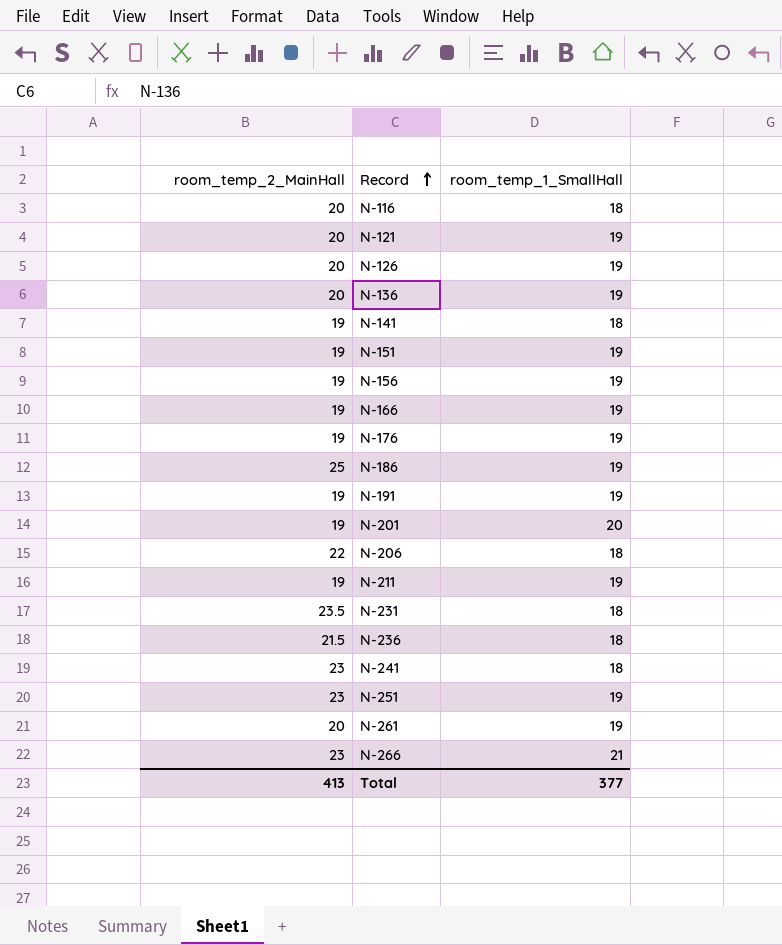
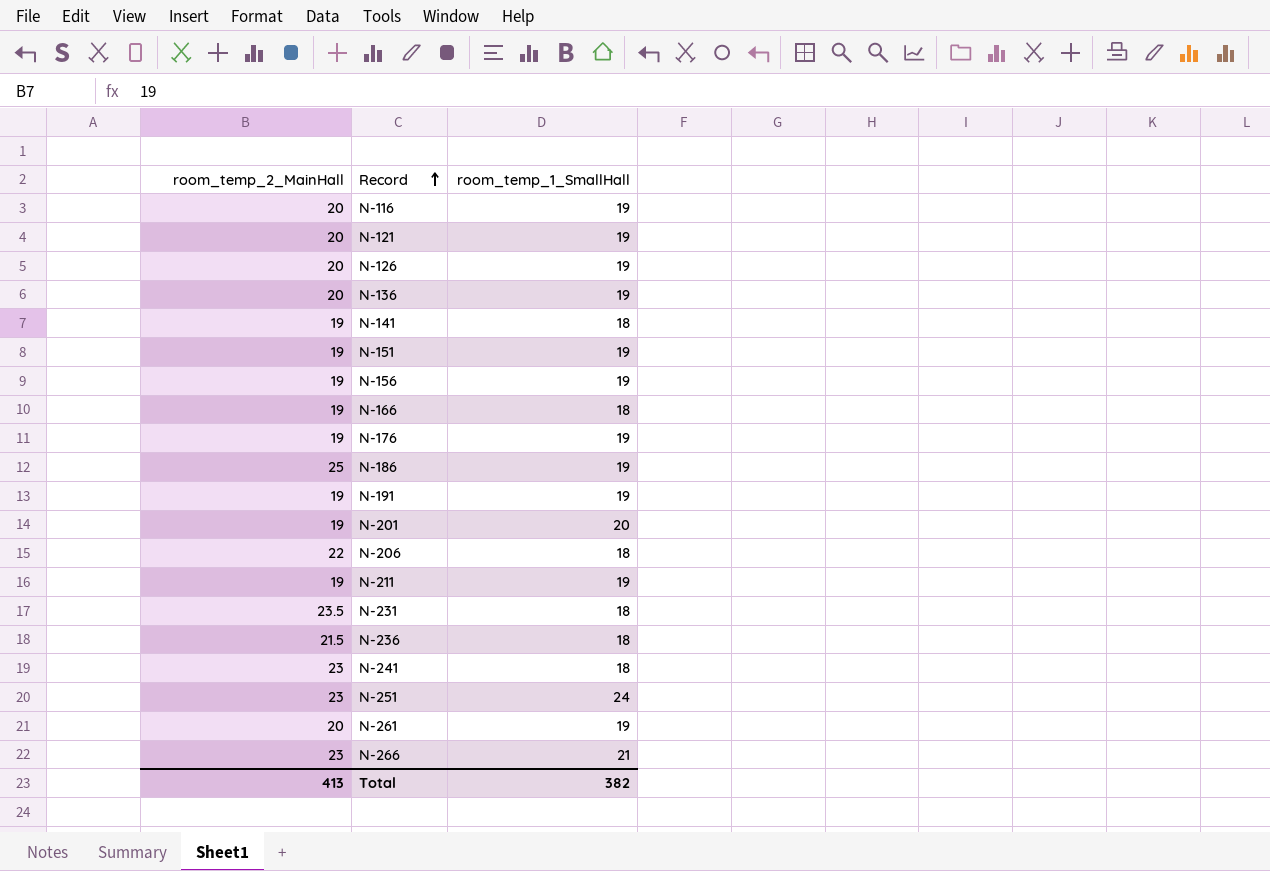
N-116 | room_temp_1_SmallHall: 18 -> 19
N-166 | room_temp_1_SmallHall: 19 -> 18
N-251 | room_temp_1_SmallHall: 19 -> 24
Total | room_temp_1_SmallHall: 377 -> 382

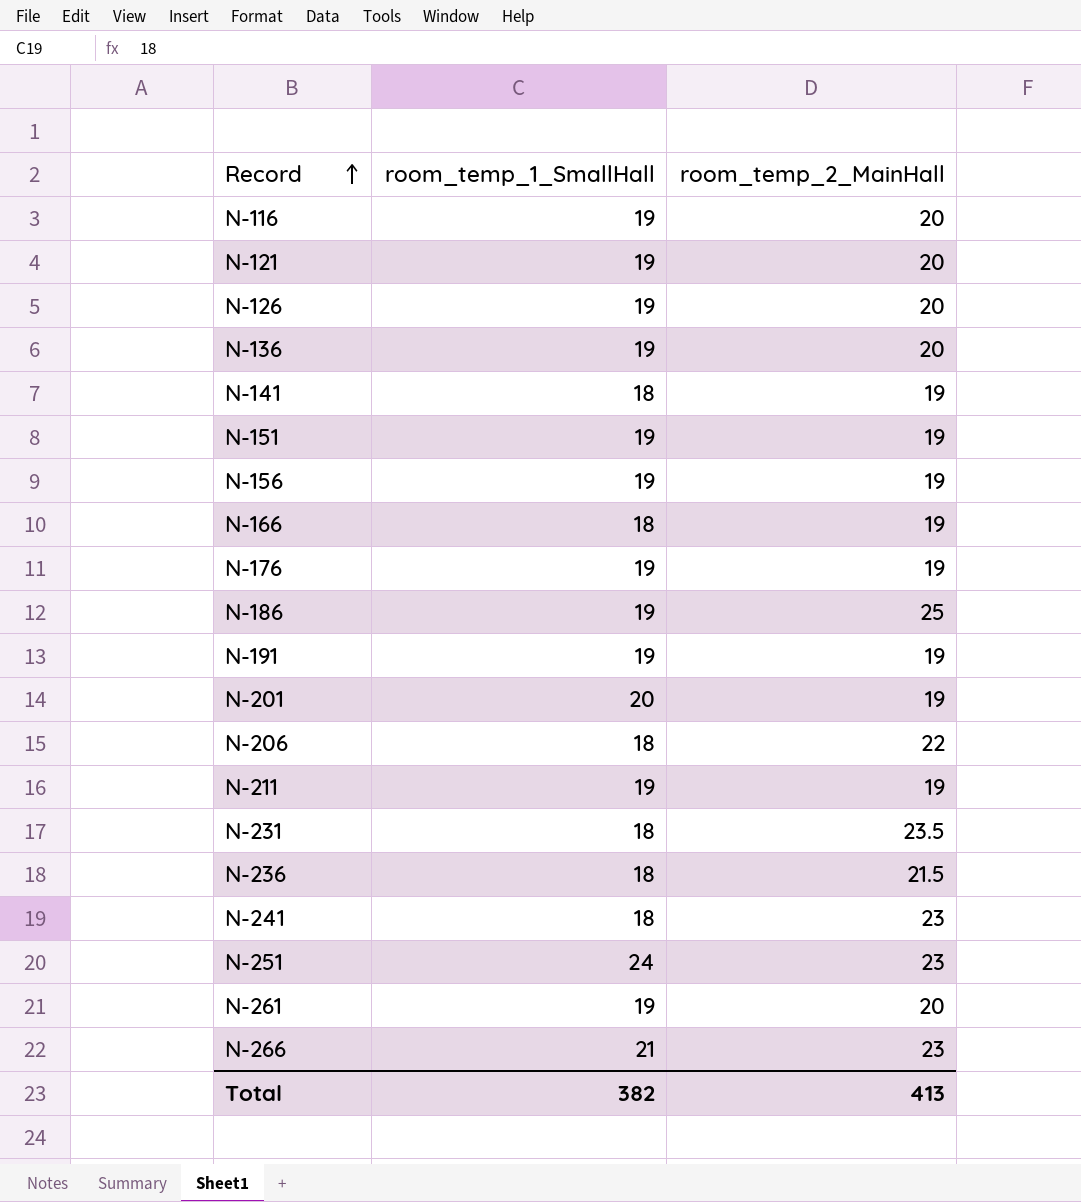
column room_temp_2_MainHall | position: 1 -> 3

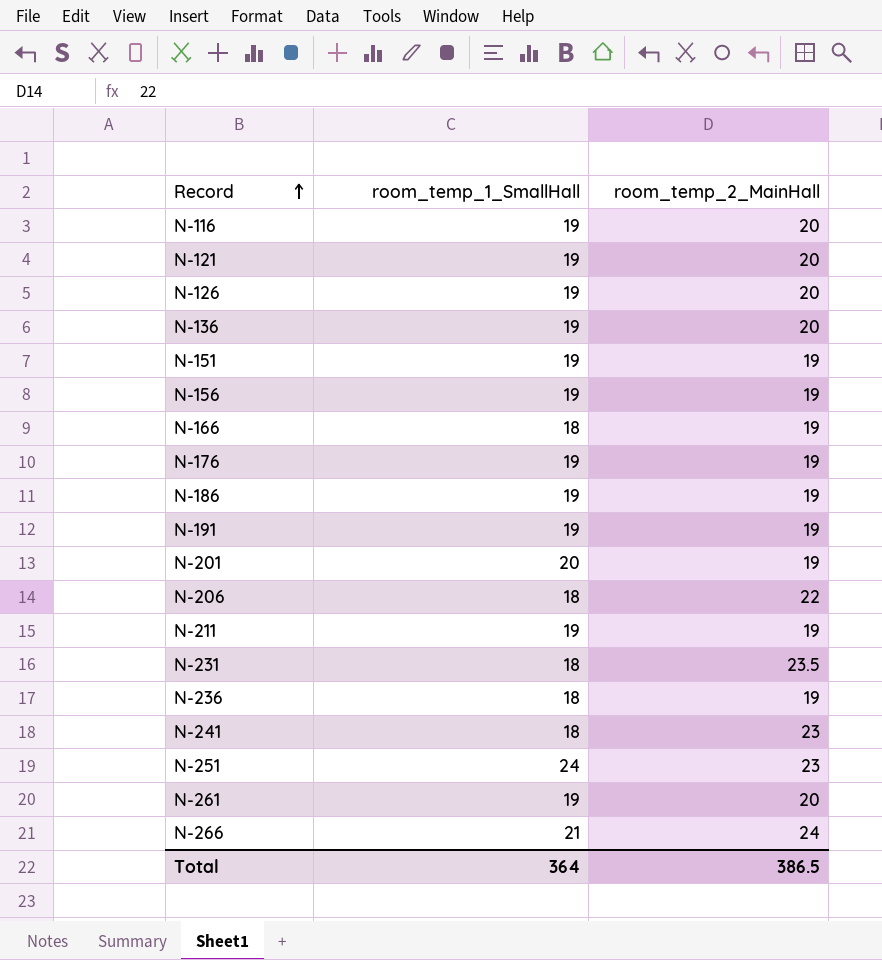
row N-141: 18 | 19 -> none
N-186 | room_temp_2_MainHall: 25 -> 19
N-236 | room_temp_2_MainHall: 21.5 -> 19
N-266 | room_temp_2_MainHall: 23 -> 24
Total | room_temp_1_SmallHall: 382 -> 364
Total | room_temp_2_MainHall: 413 -> 386.5

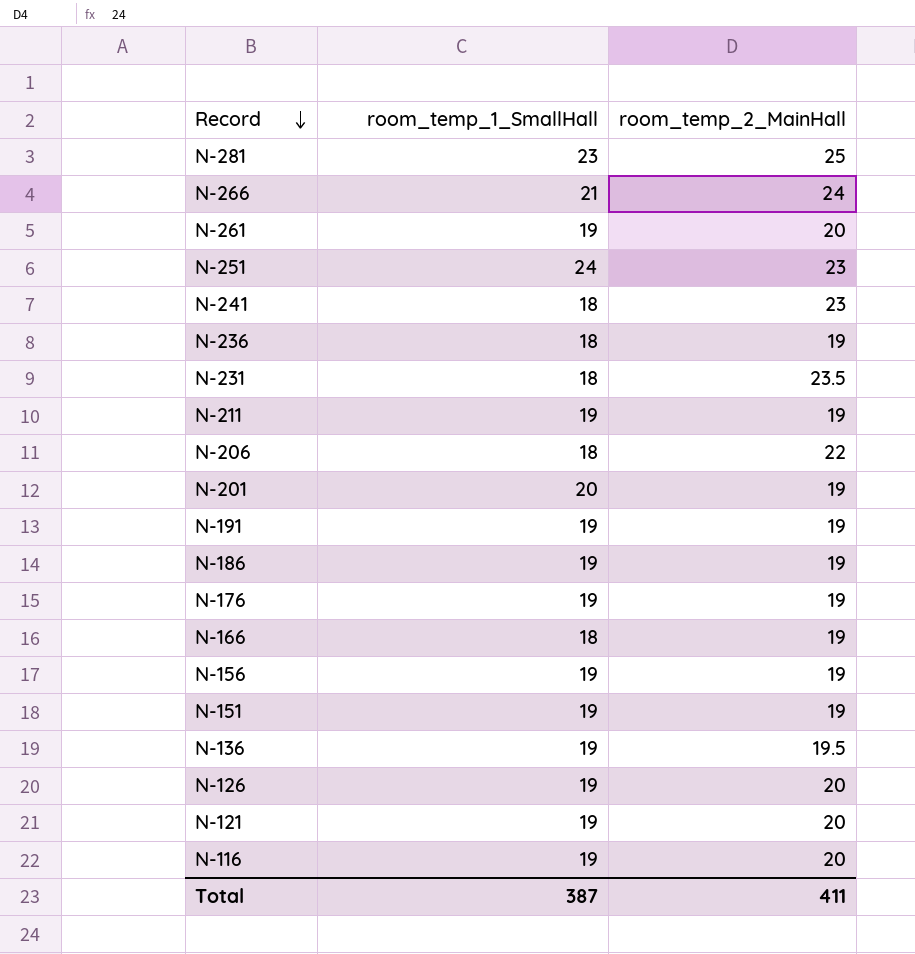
row order: Record ascending -> Record descending
row N-281: none -> 23 | 25
N-136 | room_temp_2_MainHall: 20 -> 19.5
Total | room_temp_1_SmallHall: 364 -> 387
Total | room_temp_2_MainHall: 386.5 -> 411

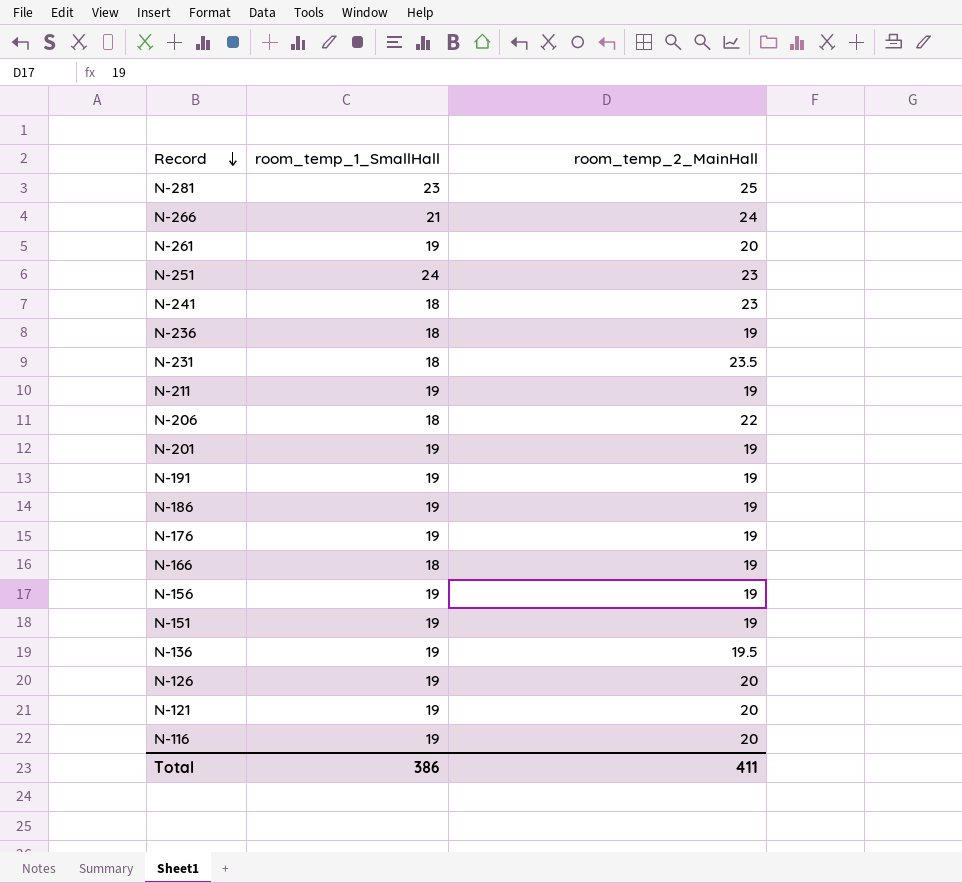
N-201 | room_temp_1_SmallHall: 20 -> 19
Total | room_temp_1_SmallHall: 387 -> 386

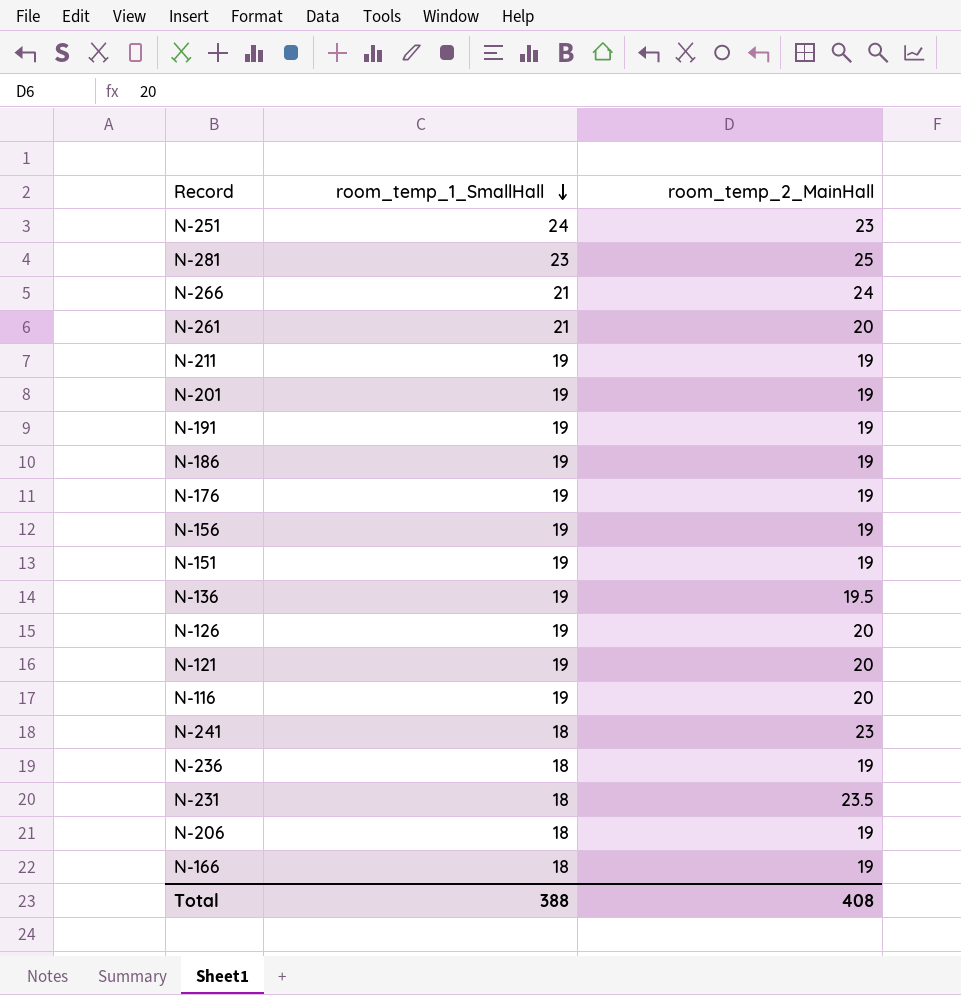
row order: Record descending -> room_temp_1_SmallHall descending
N-261 | room_temp_1_SmallHall: 19 -> 21
N-206 | room_temp_2_MainHall: 22 -> 19
Total | room_temp_1_SmallHall: 386 -> 388
Total | room_temp_2_MainHall: 411 -> 408

